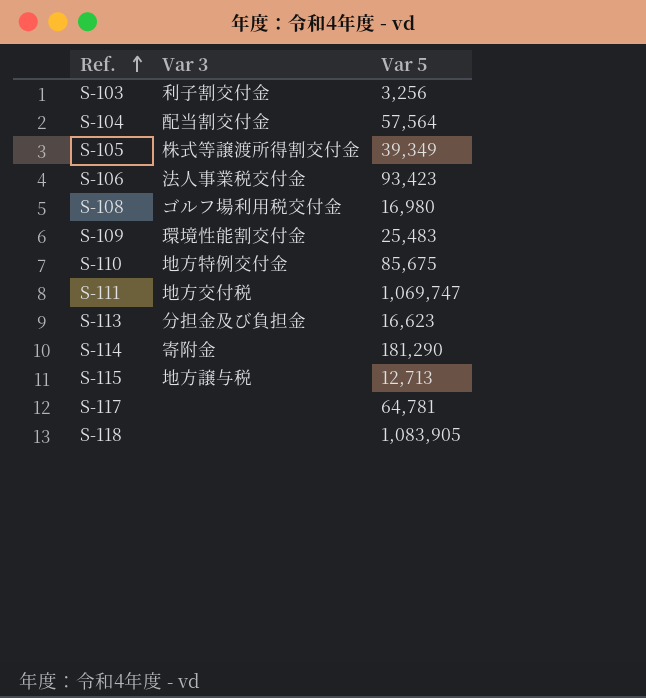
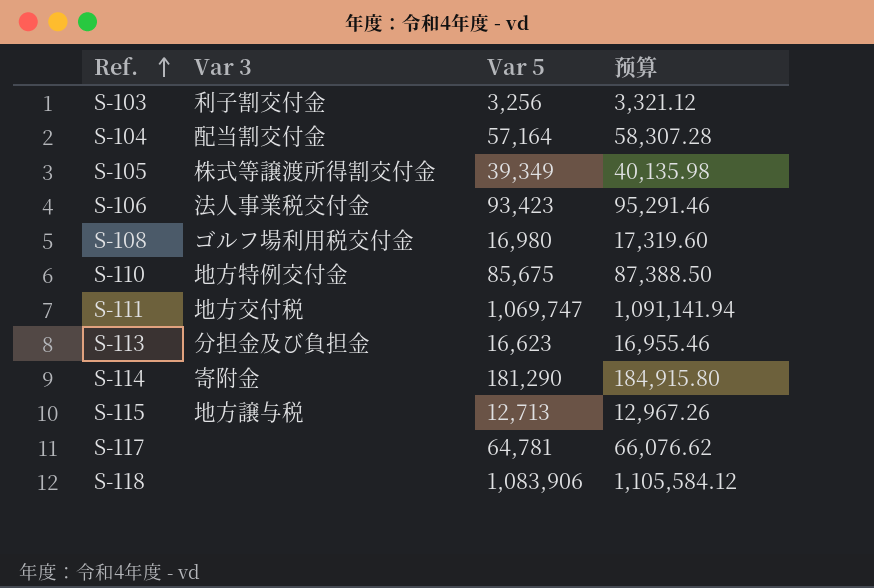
column 预算 | formula: none -> [Var 5] * 1.02
row S-109: 環境性能割交付金 | 25,483 -> none
S-104 | Var 5: 57,564 -> 57,164
S-118 | Var 5: 1,083,905 -> 1,083,906

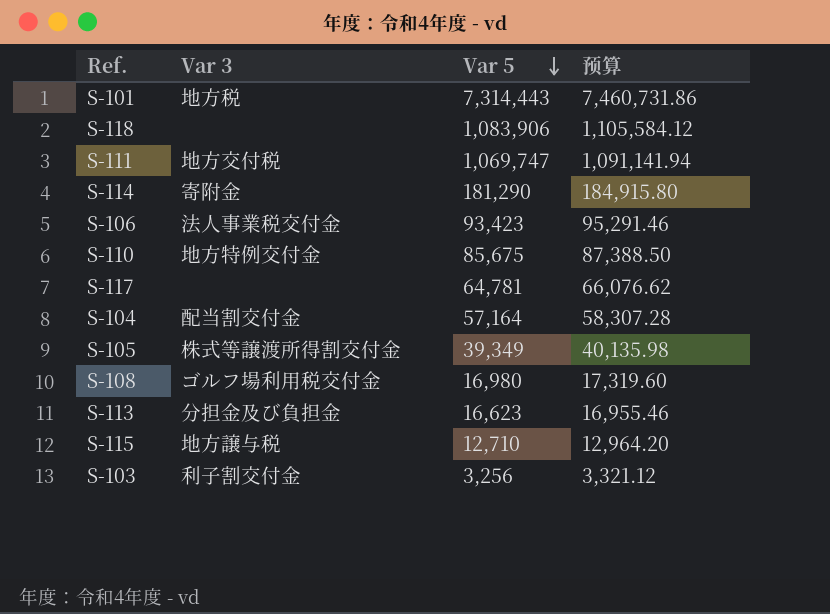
row order: Ref. ascending -> Var 5 descending
row S-101: none -> 地方税 | 7,314,443 | 7,460,731.86
S-115 | Var 5: 12,713 -> 12,710
S-115 | 预算: 12,967.26 -> 12,964.20

